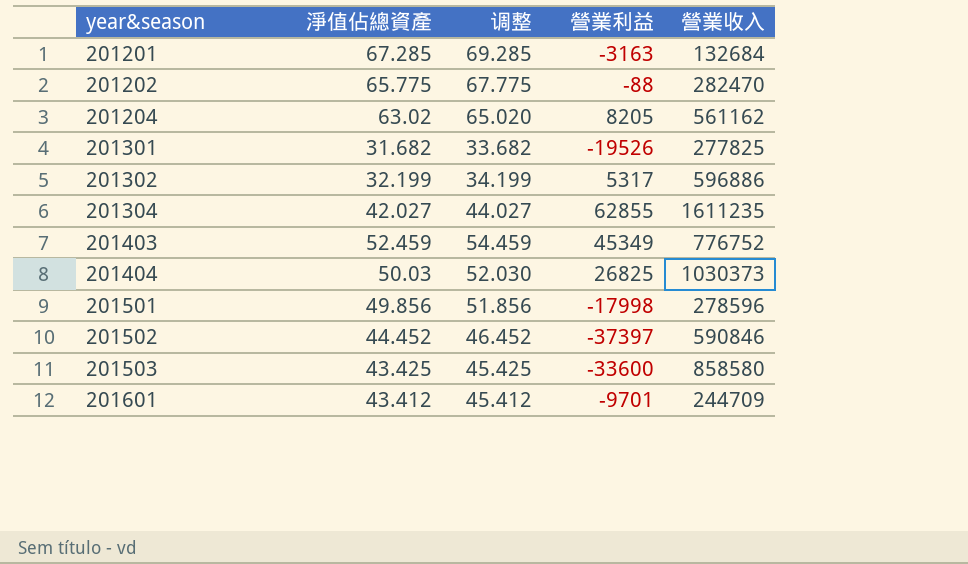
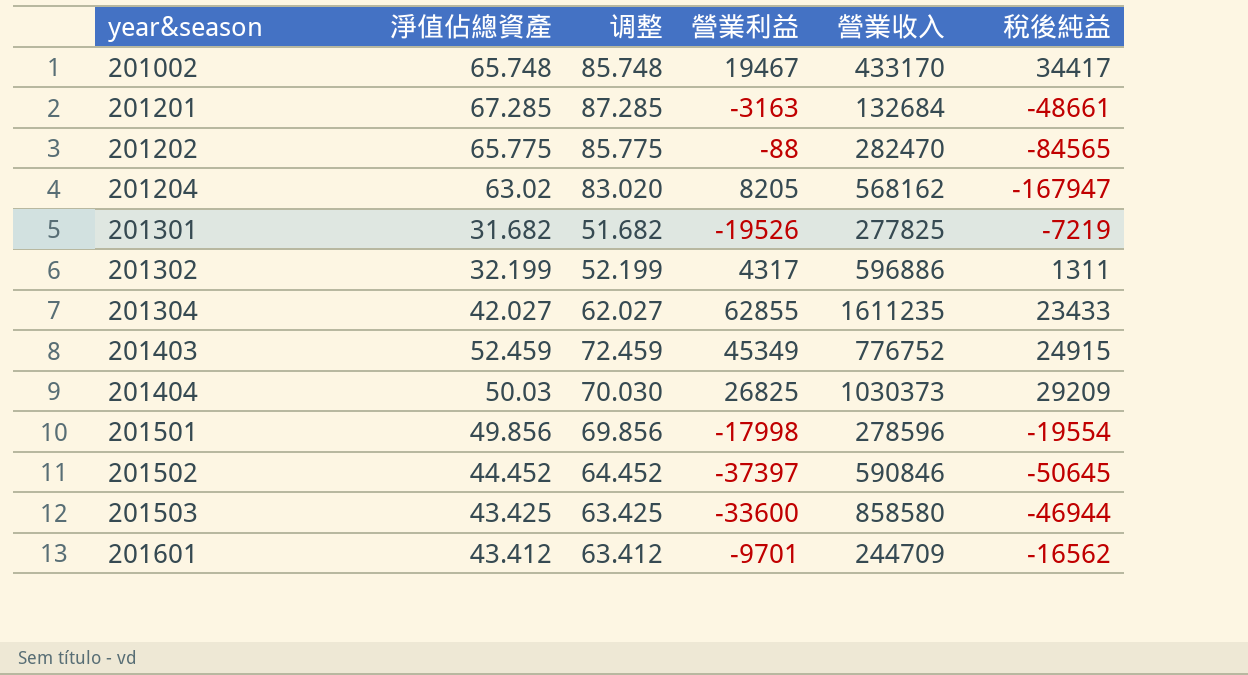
column 调整 | formula: [淨值佔總資產] + 2 -> [淨值佔總資產] + 20
column 稅後純益 | position: none -> 6
row 201002: none -> 65.748 | 85.748 | 19467 | 433170 | 34417
201204 | 營業收入: 561162 -> 568162
201302 | 營業利益: 5317 -> 4317

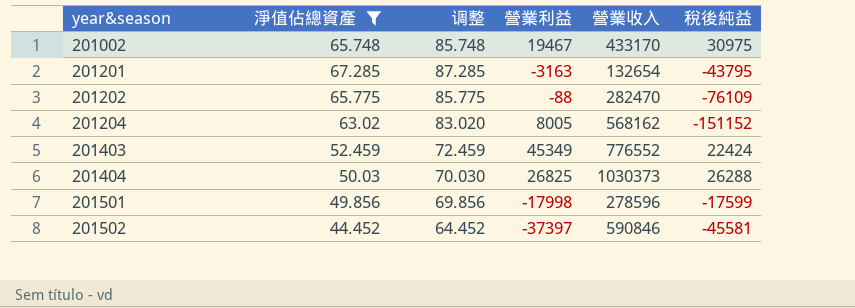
filter: none -> 淨值佔總資產 >= 44.452
201002 | 稅後純益: 34417 -> 30975
201201 | 營業收入: 132684 -> 132654
201201 | 稅後純益: -48661 -> -43795
201202 | 稅後純益: -84565 -> -76109
201204 | 營業利益: 8205 -> 8005
201204 | 稅後純益: -167947 -> -151152
201403 | 營業收入: 776752 -> 776552
201403 | 稅後純益: 24915 -> 22424
201404 | 稅後純益: 29209 -> 26288
201501 | 稅後純益: -19554 -> -17599
201502 | 稅後純益: -50645 -> -45581

